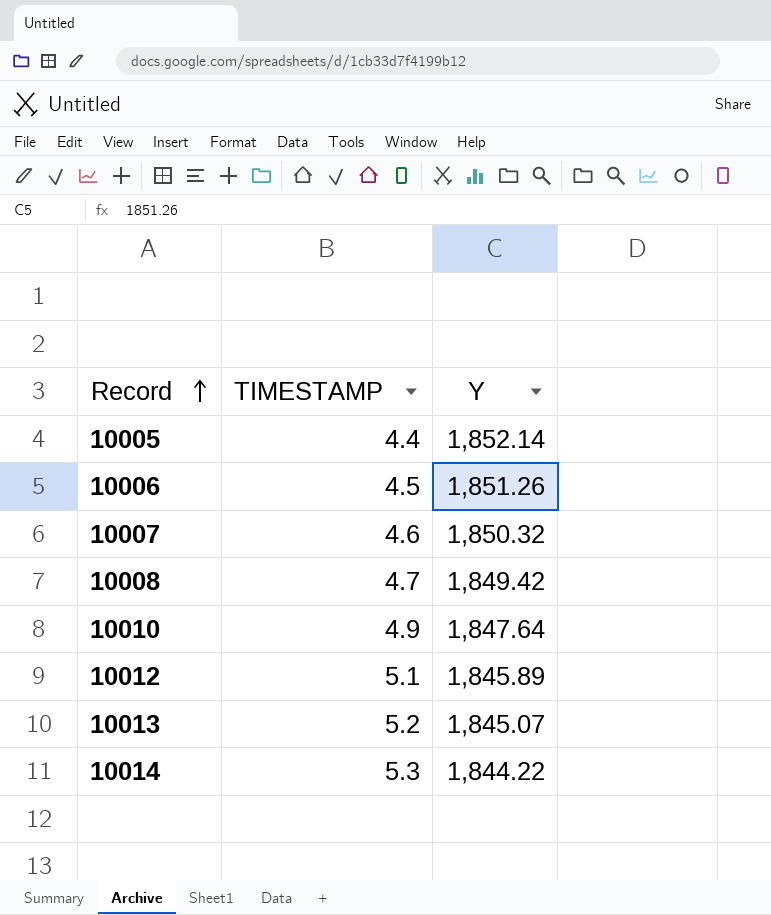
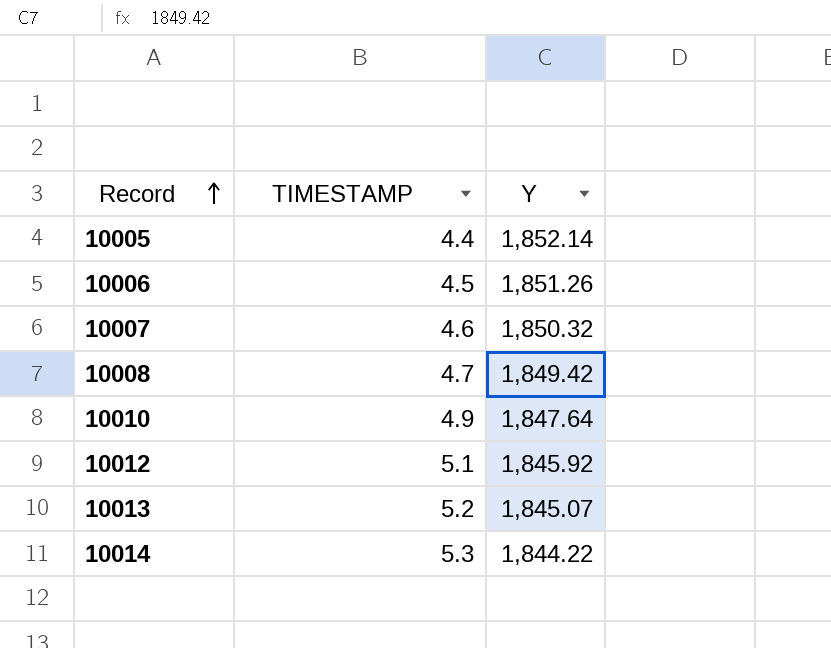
10012 | Y: 1,845.89 -> 1,845.92

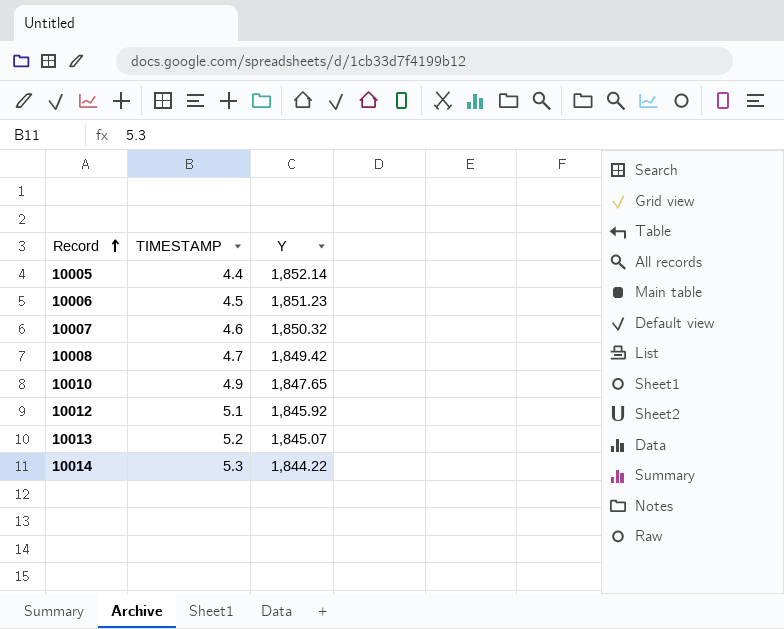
10006 | Y: 1,851.26 -> 1,851.23
10010 | Y: 1,847.64 -> 1,847.65

